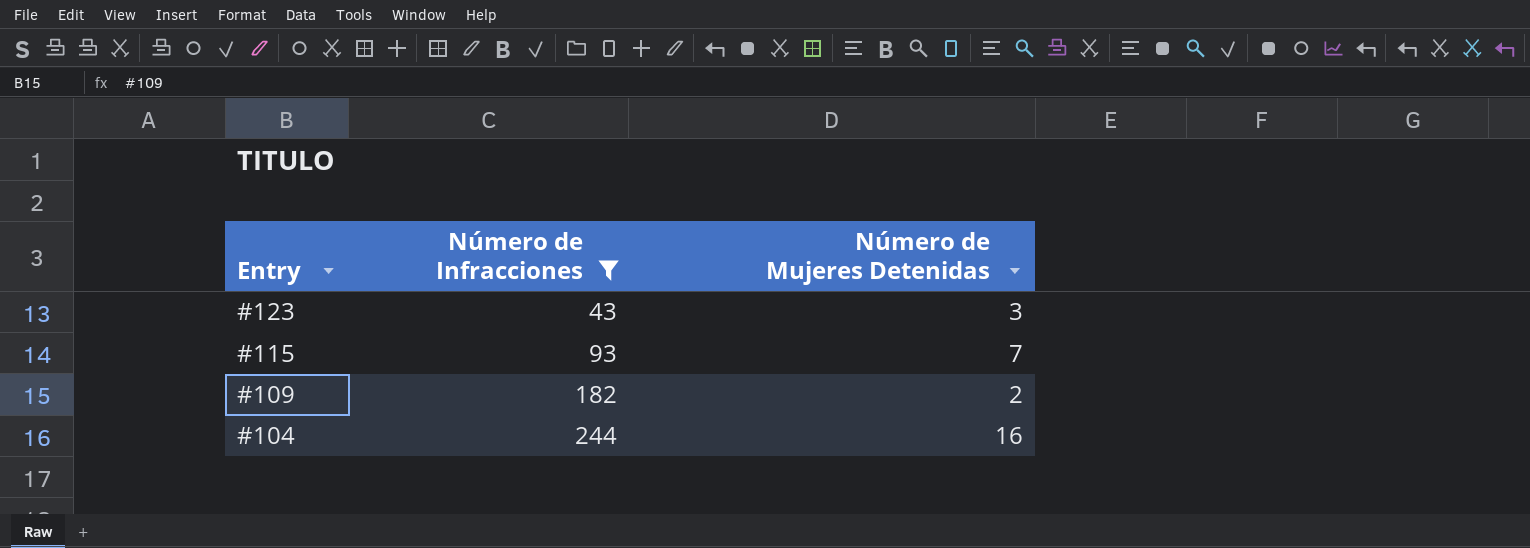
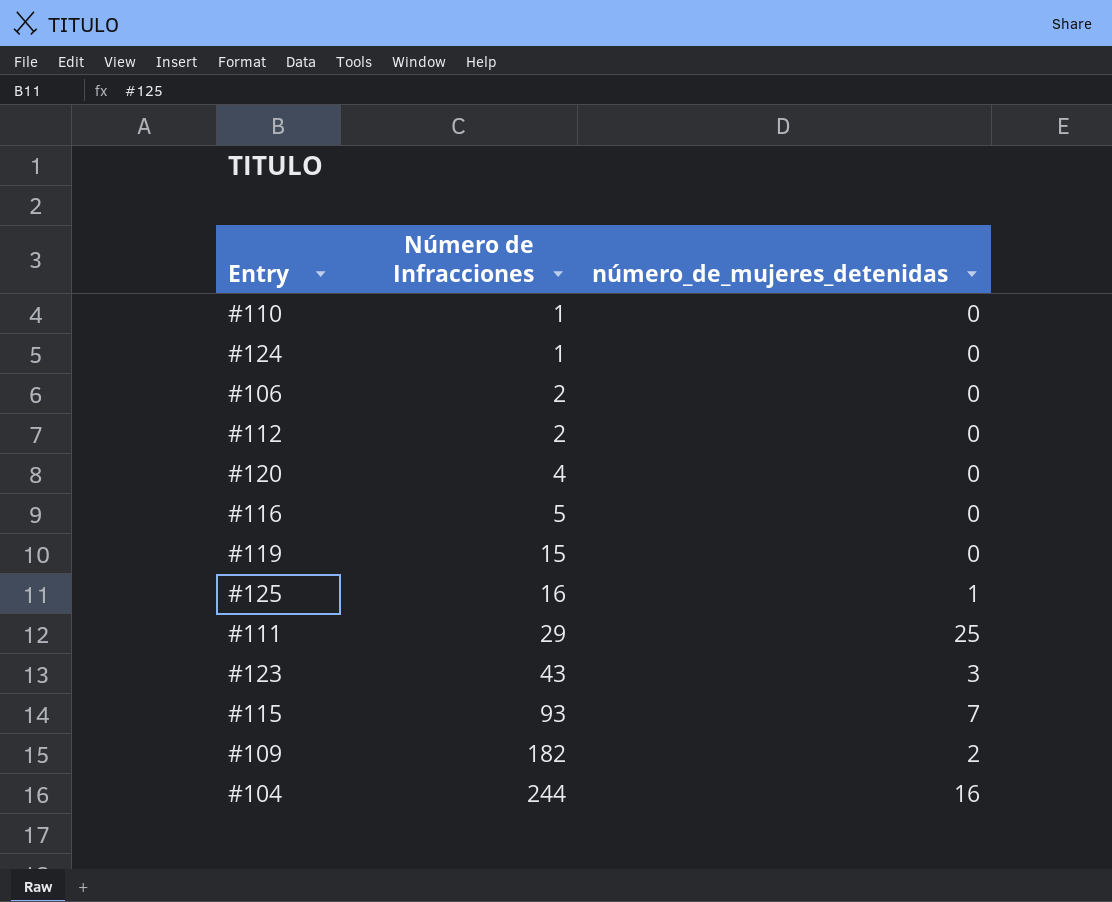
filter: Número de Infracciones >= 43 -> none
column name: Número de Mujeres Detenidas -> número_de_mujeres_detenidas

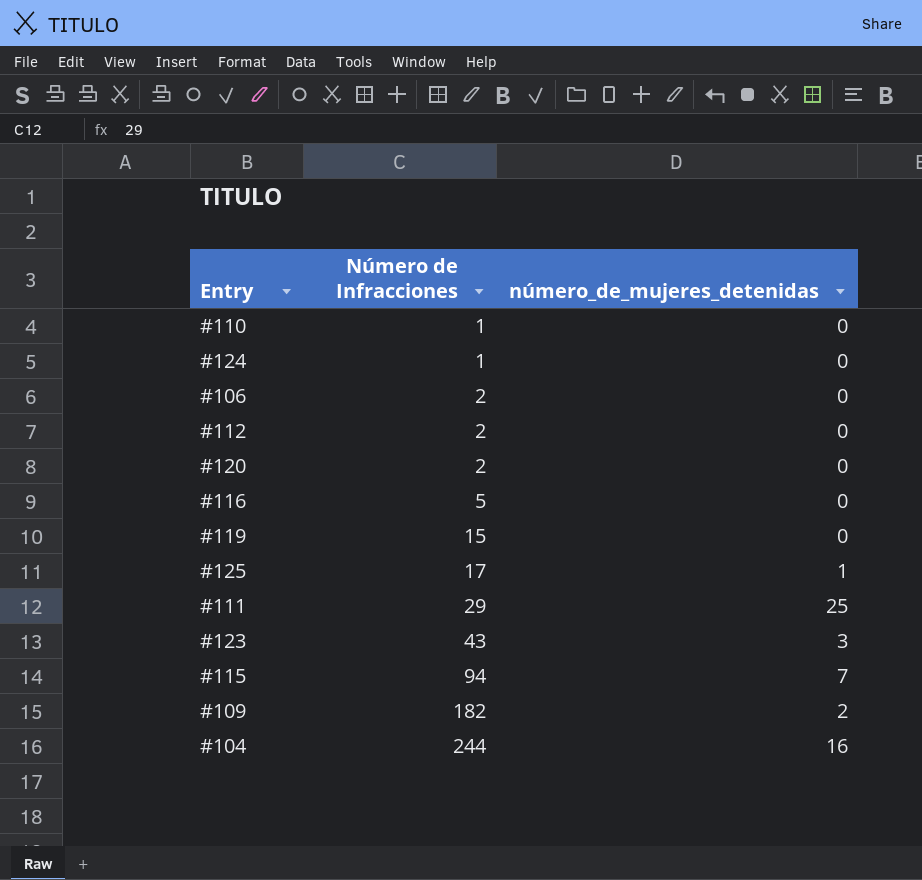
#120 | Número de Infracciones: 4 -> 2
#125 | Número de Infracciones: 16 -> 17
#115 | Número de Infracciones: 93 -> 94

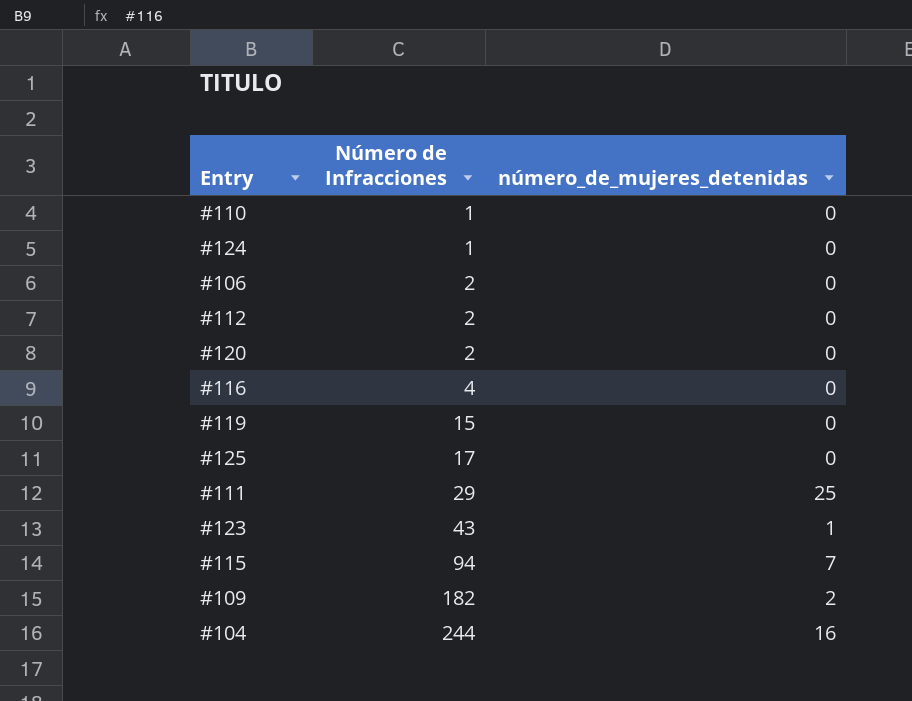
#116 | Número de Infracciones: 5 -> 4
#125 | número_de_mujeres_detenidas: 1 -> 0
#123 | número_de_mujeres_detenidas: 3 -> 1

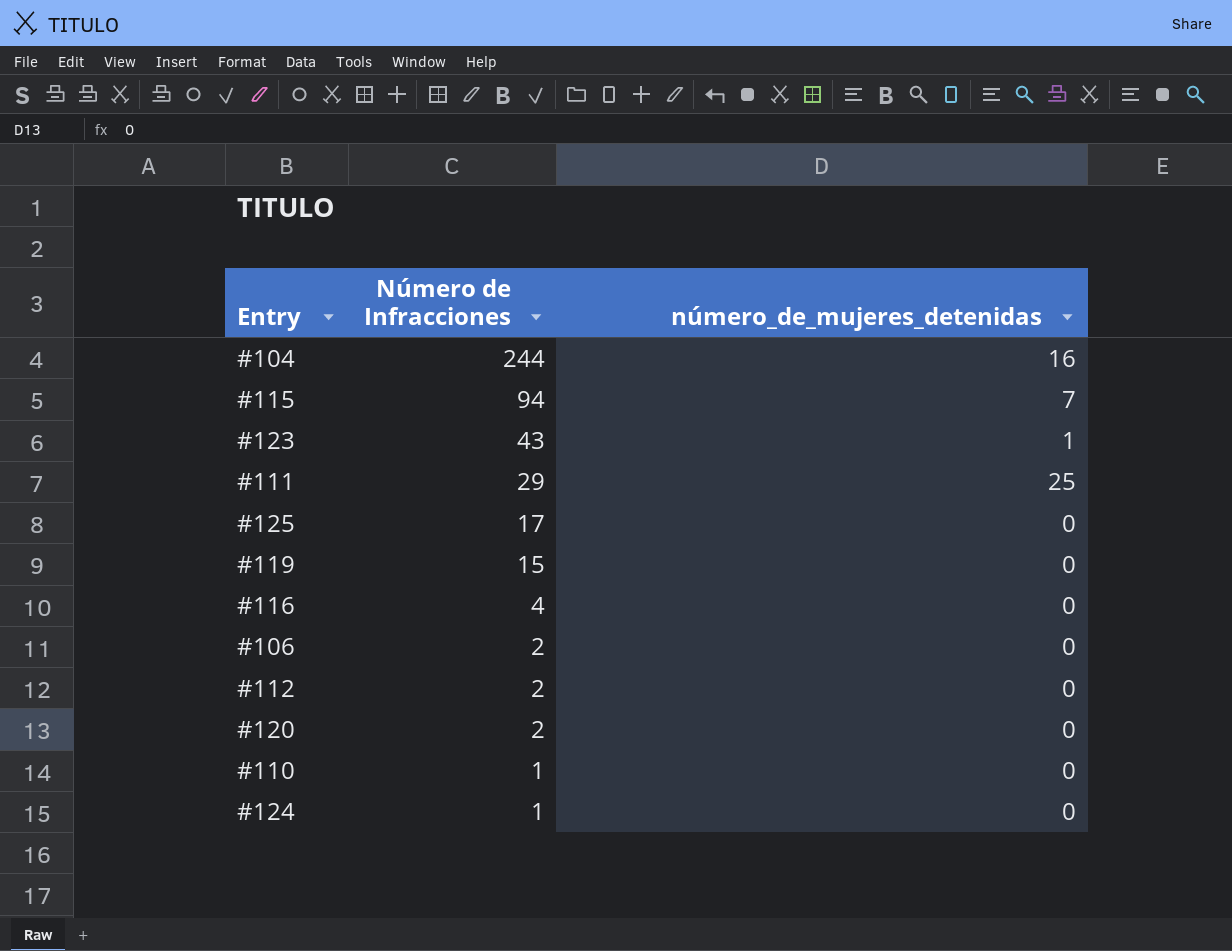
row order: Número de Infracciones ascending -> Número de Infracciones descending
row #109: 182 | 2 -> none

